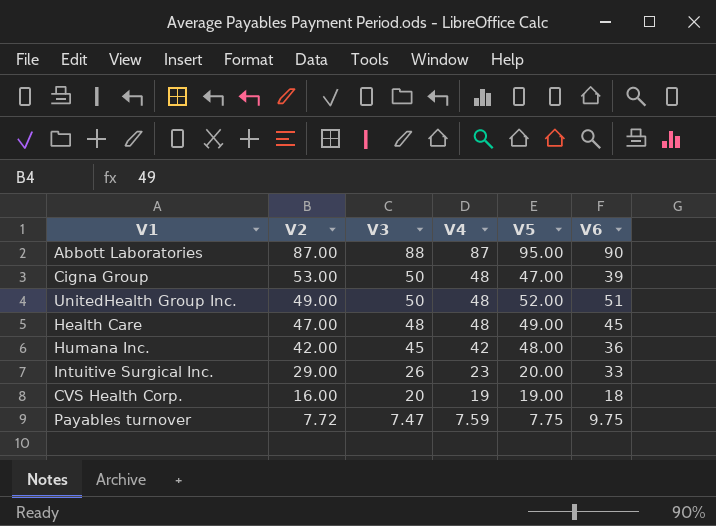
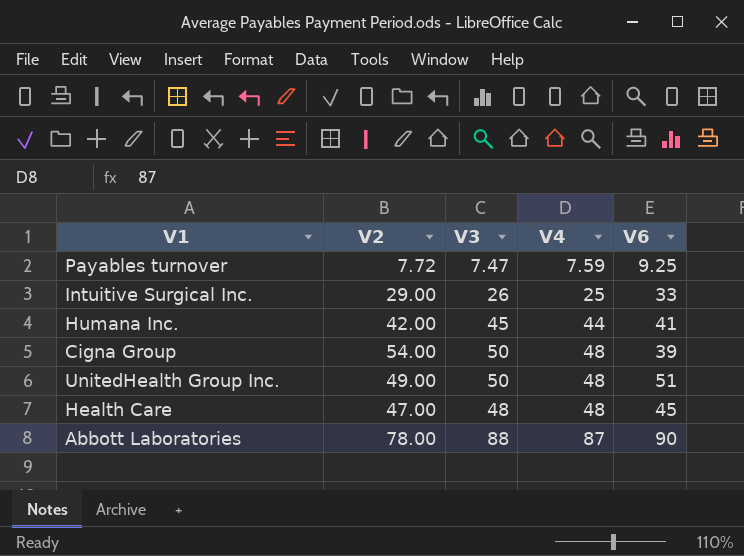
row order: V2 descending -> V4 ascending
column V5 | position: 5 -> none
row CVS Health Corp.: 16.00 | 20 | 19 | 19.00 | 18 -> none
Payables turnover | V6: 9.75 -> 9.25
Intuitive Surgical Inc. | V4: 23 -> 25
Humana Inc. | V4: 42 -> 44
Humana Inc. | V6: 36 -> 41
Cigna Group | V2: 53.00 -> 54.00
Abbott Laboratories | V2: 87.00 -> 78.00

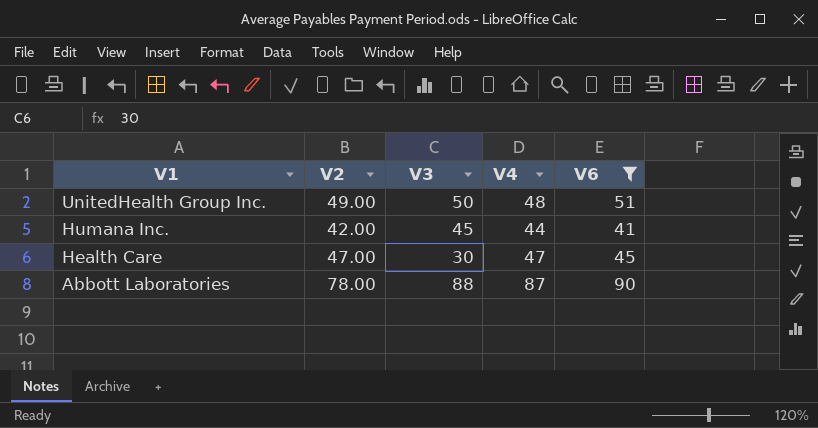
filter: none -> V6 >= 41
row order: V4 ascending -> V1 descending
Health Care | V3: 48 -> 30
Health Care | V4: 48 -> 47

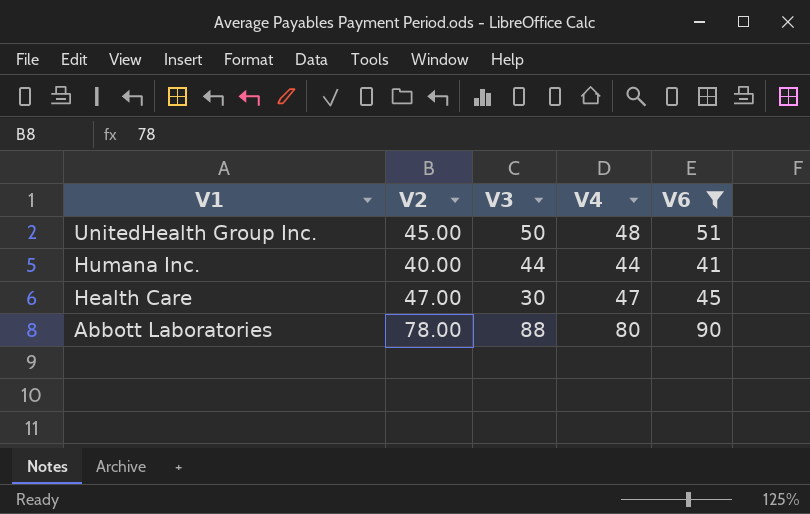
UnitedHealth Group Inc. | V2: 49.00 -> 45.00
Humana Inc. | V2: 42.00 -> 40.00
Humana Inc. | V3: 45 -> 44
Abbott Laboratories | V4: 87 -> 80

